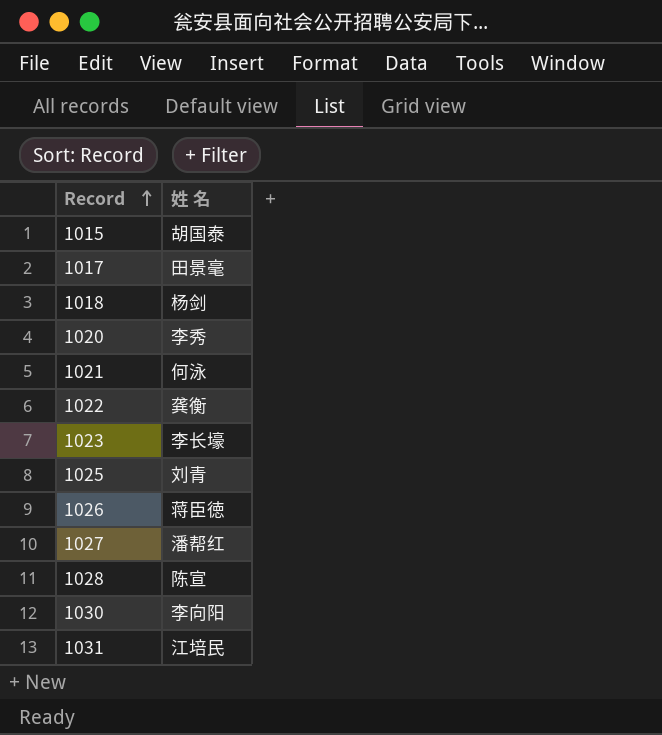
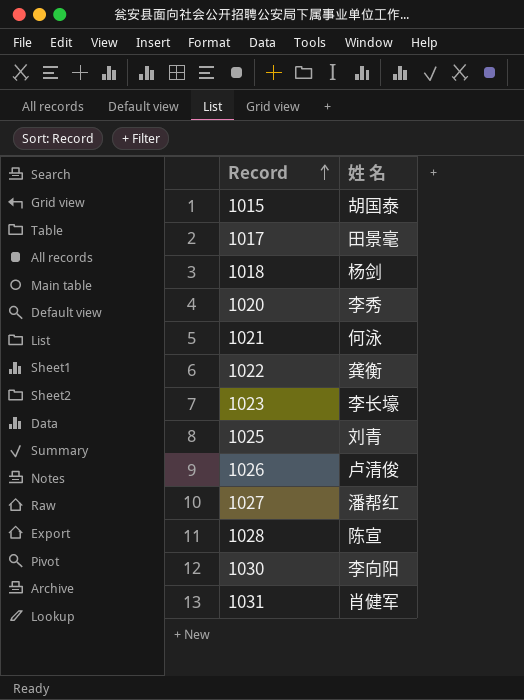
1026 | 姓 名: 蒋臣徳 -> 卢清俊
1031 | 姓 名: 江培民 -> 肖健军

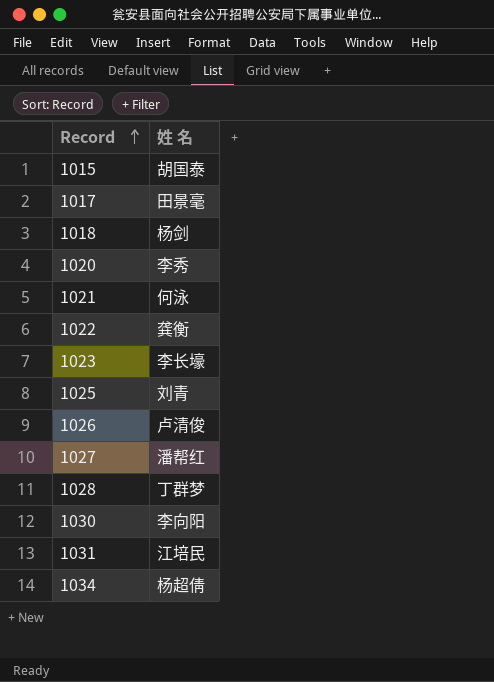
1028 | 姓 名: 陈宣 -> 丁群梦
1031 | 姓 名: 肖健军 -> 江培民
row 1034: none -> 杨超倩

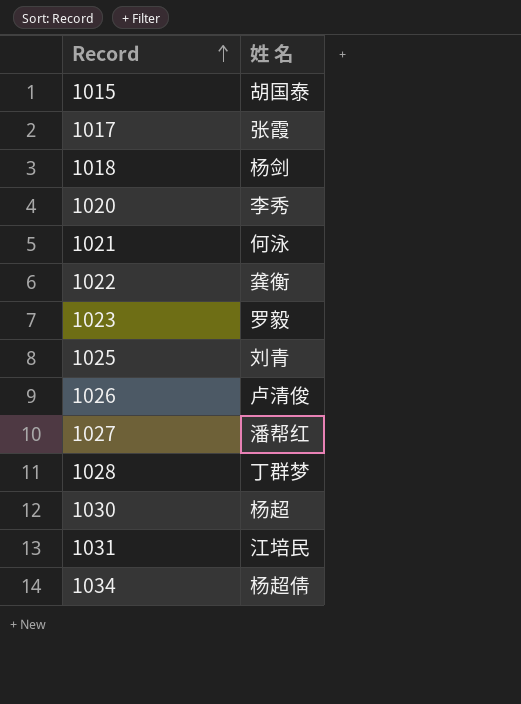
1017 | 姓 名: 田景毫 -> 张霞
1023 | 姓 名: 李长壕 -> 罗毅
1030 | 姓 名: 李向阳 -> 杨超

